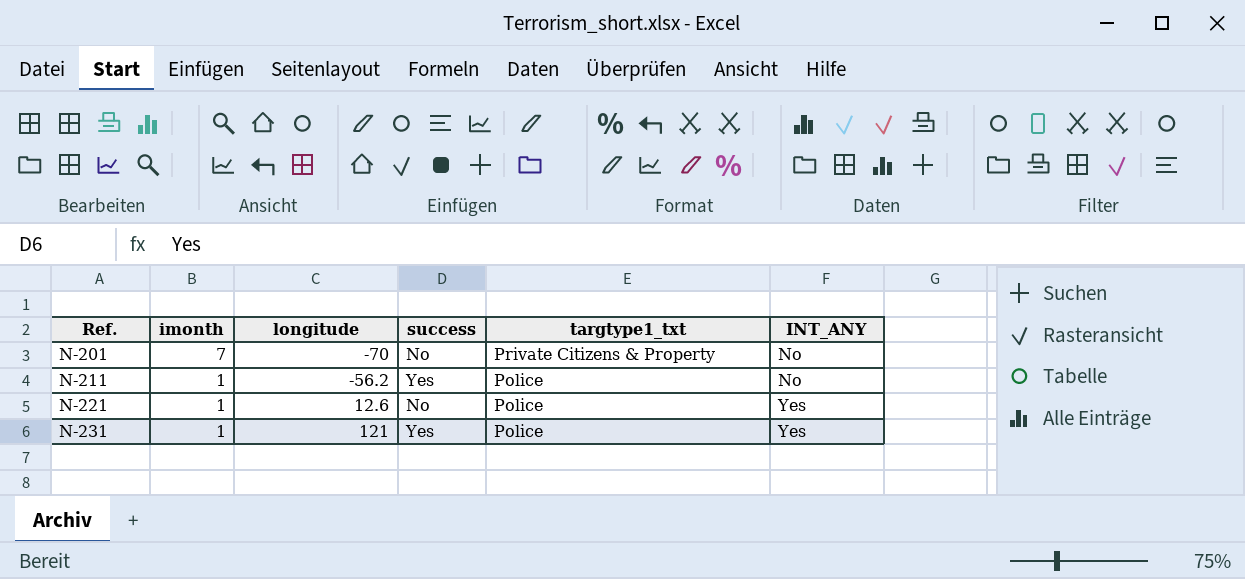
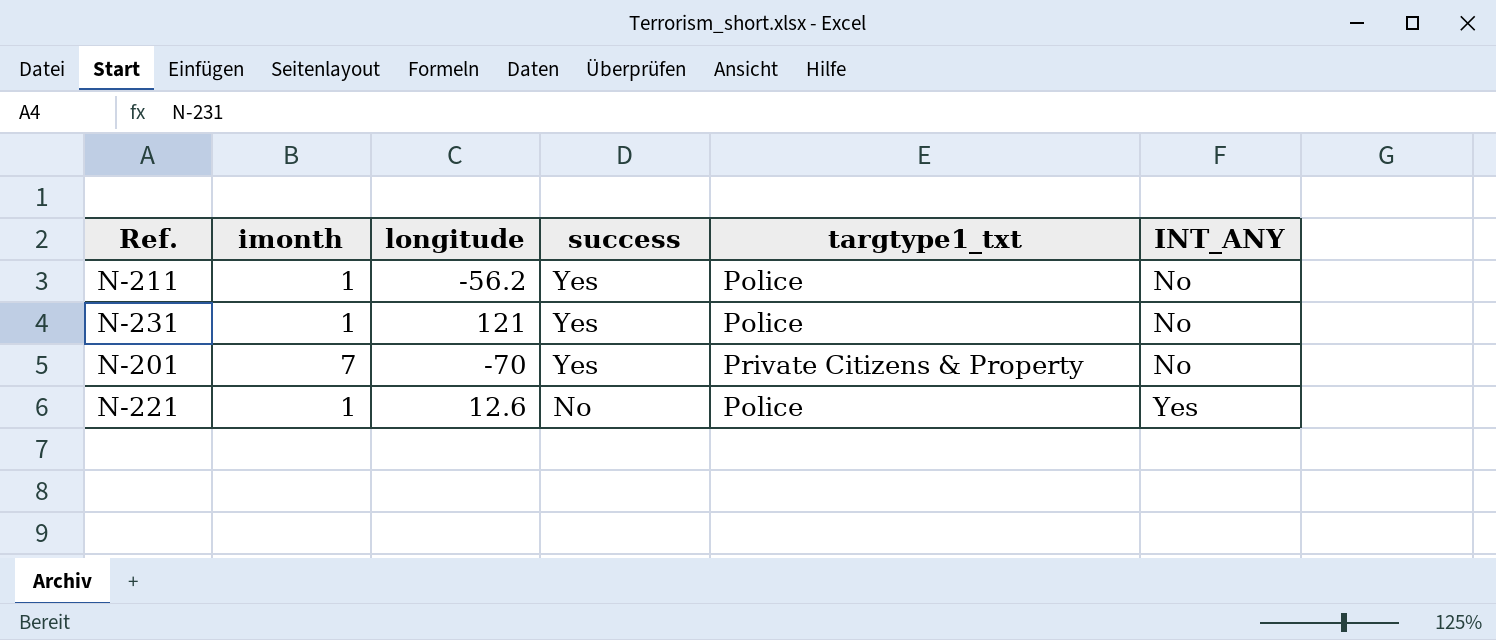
row order: Ref. ascending -> success descending
N-231 | INT_ANY: Yes -> No
N-201 | success: No -> Yes

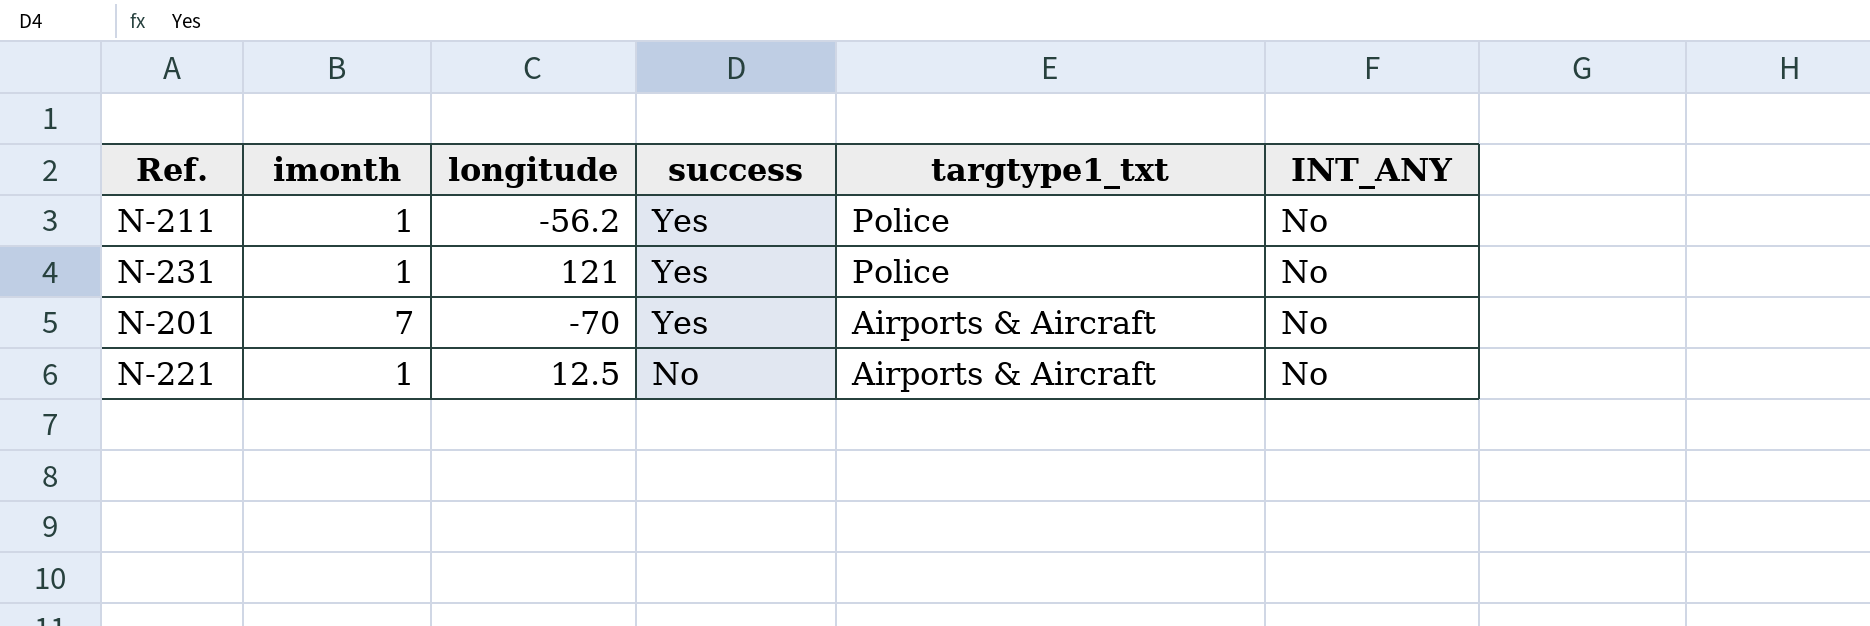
N-201 | targtype1_txt: Private Citizens & Property -> Airports & Aircraft
N-221 | longitude: 12.6 -> 12.5
N-221 | targtype1_txt: Police -> Airports & Aircraft
N-221 | INT_ANY: Yes -> No

